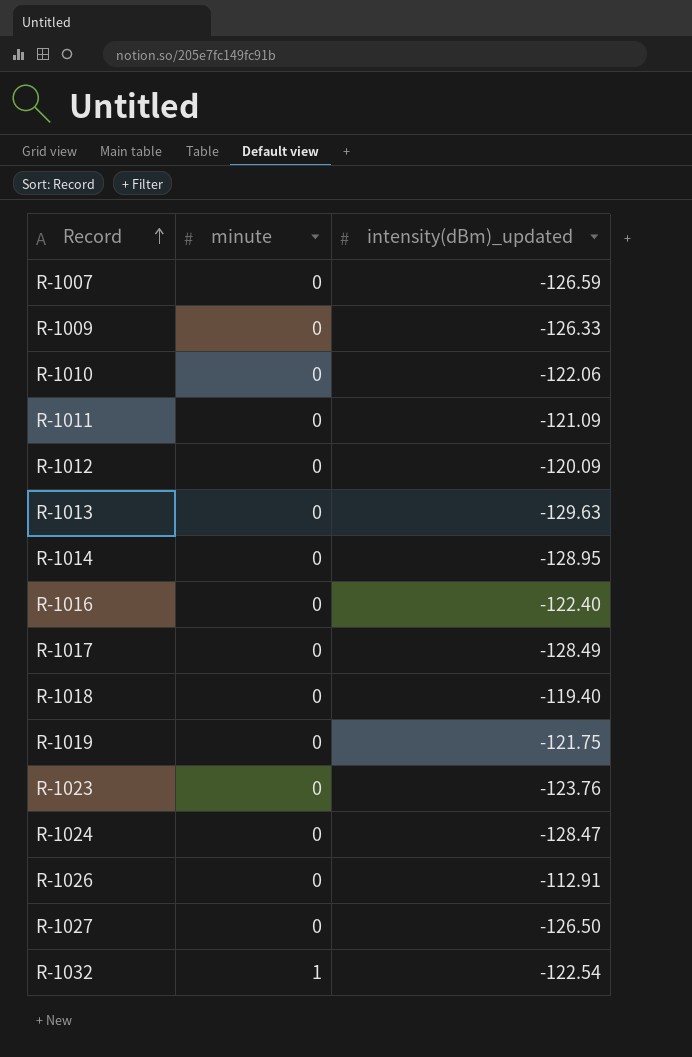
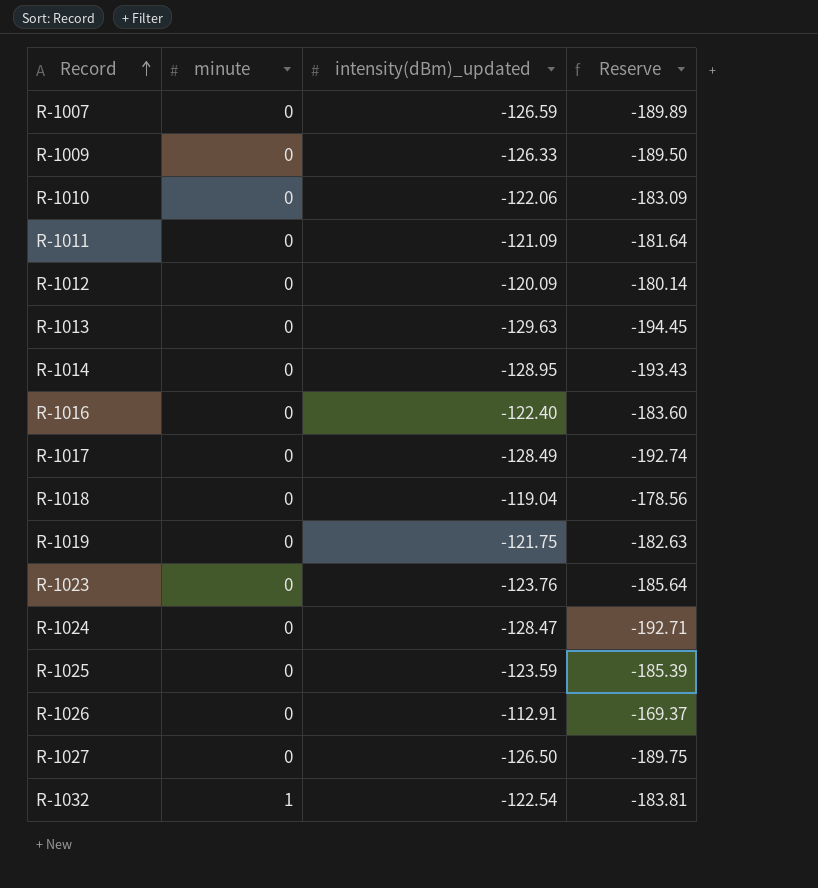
column Reserve | formula: none -> [intensity(dBm)_updated] * 1.5
R-1018 | intensity(dBm)_updated: -119.40 -> -119.04
row R-1025: none -> 0 | -123.59 | -185.39

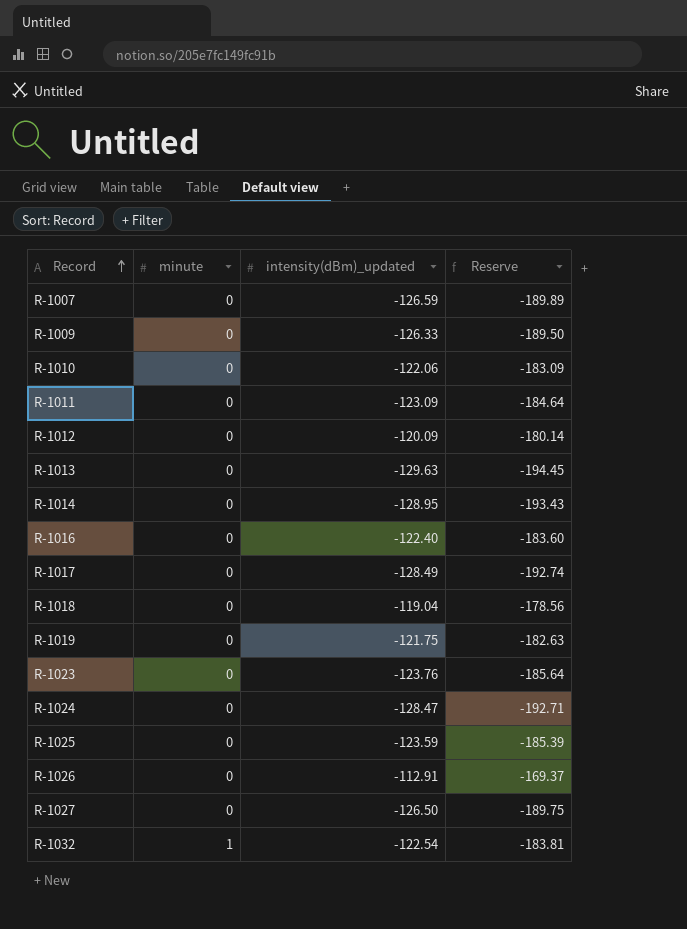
R-1011 | intensity(dBm)_updated: -121.09 -> -123.09
R-1011 | Reserve: -181.64 -> -184.64

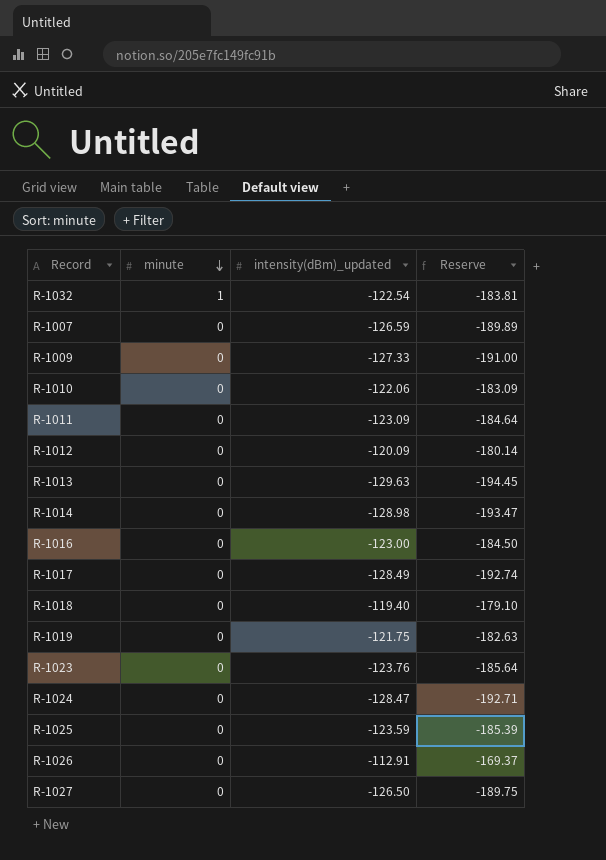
row order: Record ascending -> minute descending
R-1009 | intensity(dBm)_updated: -126.33 -> -127.33
R-1009 | Reserve: -189.50 -> -191.00
R-1014 | intensity(dBm)_updated: -128.95 -> -128.98
R-1014 | Reserve: -193.43 -> -193.47
R-1016 | intensity(dBm)_updated: -122.40 -> -123.00
R-1016 | Reserve: -183.60 -> -184.50
R-1018 | intensity(dBm)_updated: -119.04 -> -119.40
R-1018 | Reserve: -178.56 -> -179.10

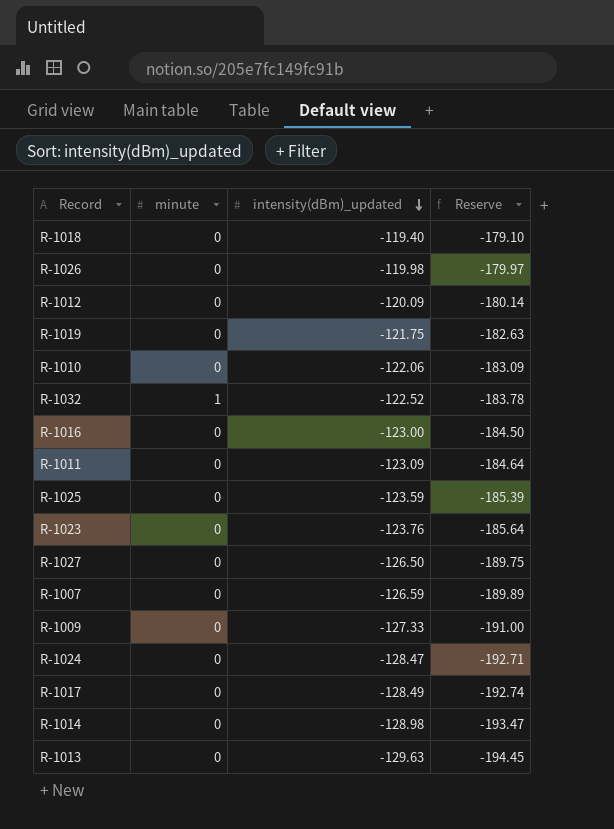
row order: minute descending -> intensity(dBm)_updated descending
R-1026 | intensity(dBm)_updated: -112.91 -> -119.98
R-1026 | Reserve: -169.37 -> -179.97
R-1032 | intensity(dBm)_updated: -122.54 -> -122.52
R-1032 | Reserve: -183.81 -> -183.78

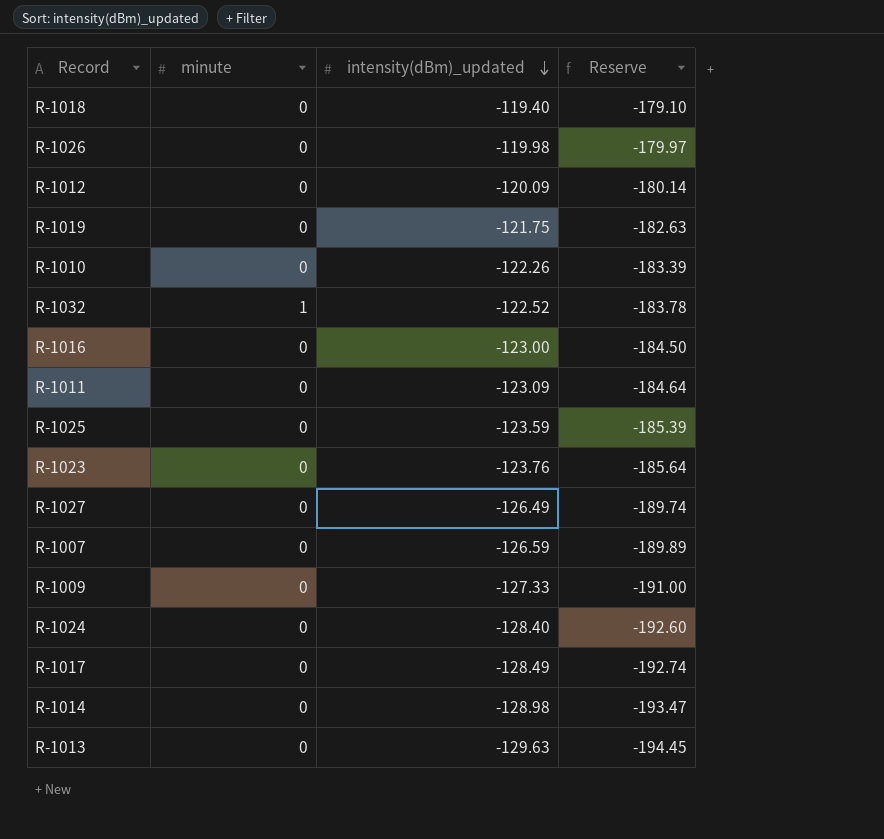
R-1010 | intensity(dBm)_updated: -122.06 -> -122.26
R-1010 | Reserve: -183.09 -> -183.39
R-1027 | intensity(dBm)_updated: -126.50 -> -126.49
R-1027 | Reserve: -189.75 -> -189.74
R-1024 | intensity(dBm)_updated: -128.47 -> -128.40
R-1024 | Reserve: -192.71 -> -192.60

